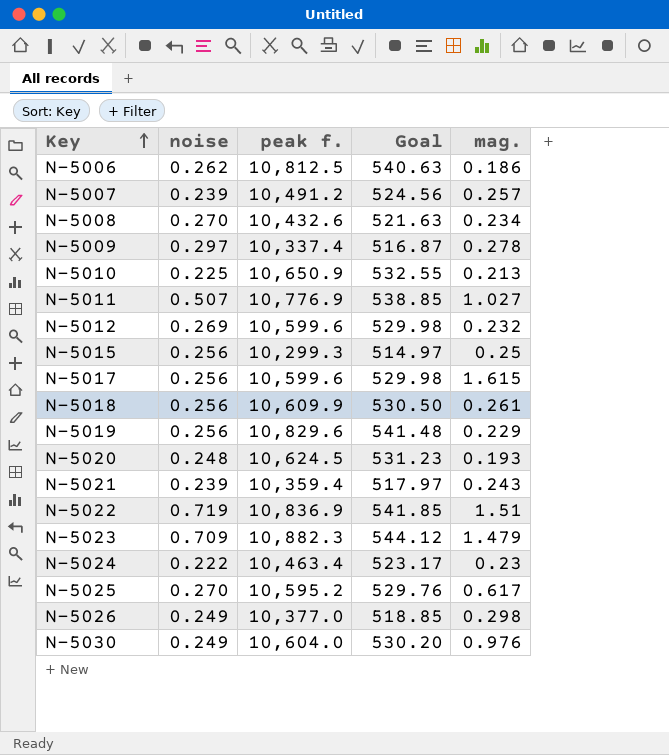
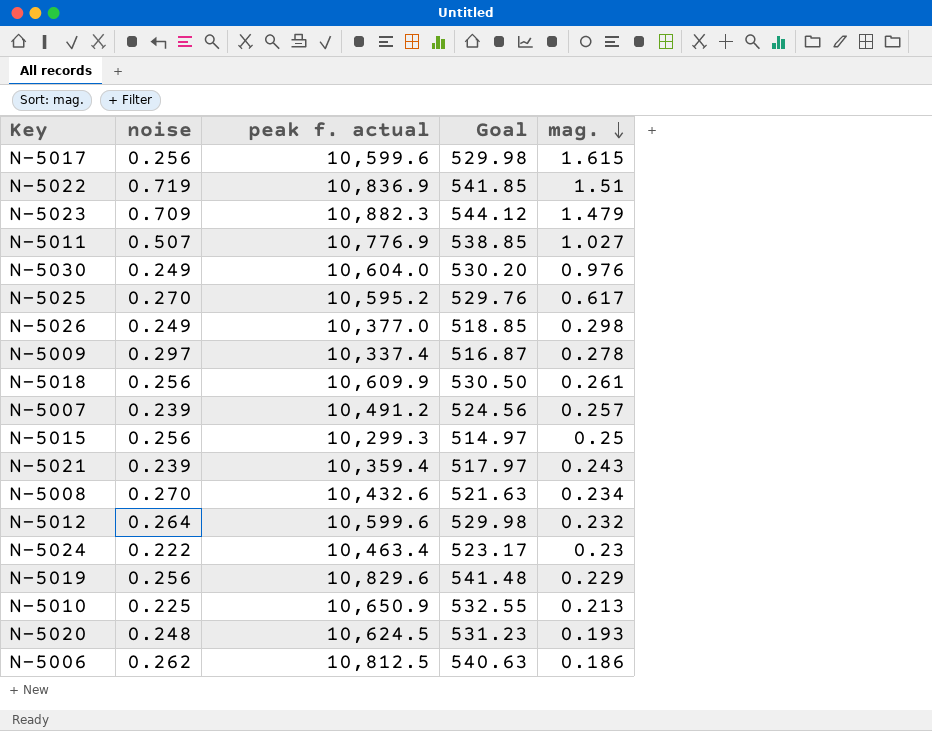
row order: Key ascending -> mag. descending
column name: peak f. -> peak f. actual
N-5012 | noise: 0.269 -> 0.264

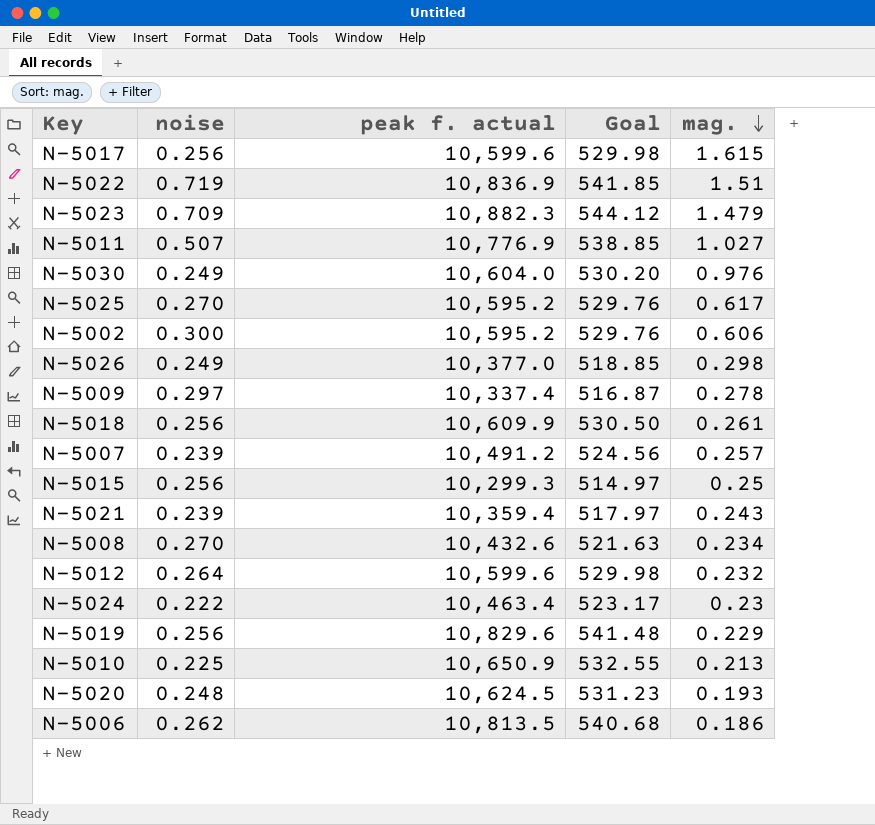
row N-5002: none -> 0.300 | 10,595.2 | 529.76 | 0.606
N-5006 | peak f. actual: 10,812.5 -> 10,813.5
N-5006 | Goal: 540.63 -> 540.68

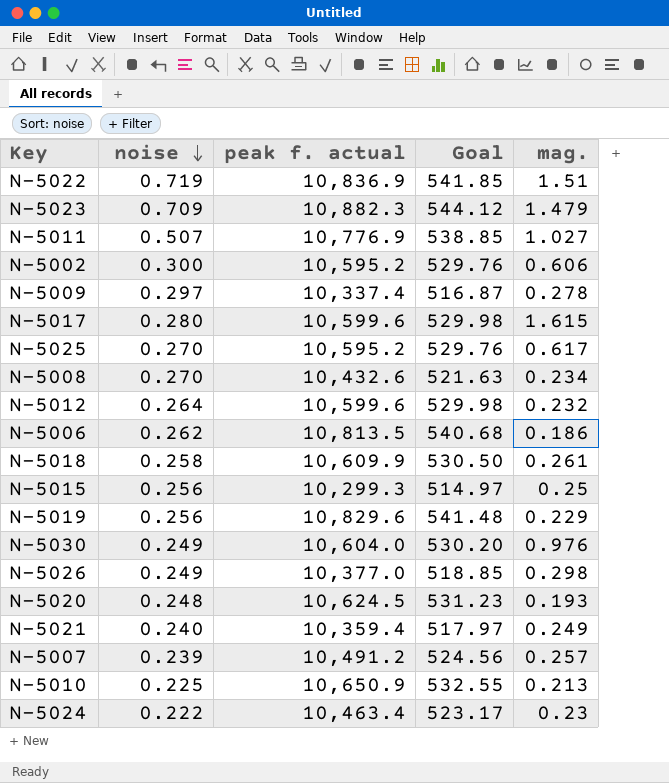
row order: mag. descending -> noise descending
N-5017 | noise: 0.256 -> 0.280
N-5018 | noise: 0.256 -> 0.258
N-5021 | noise: 0.239 -> 0.240
N-5021 | mag.: 0.243 -> 0.249

